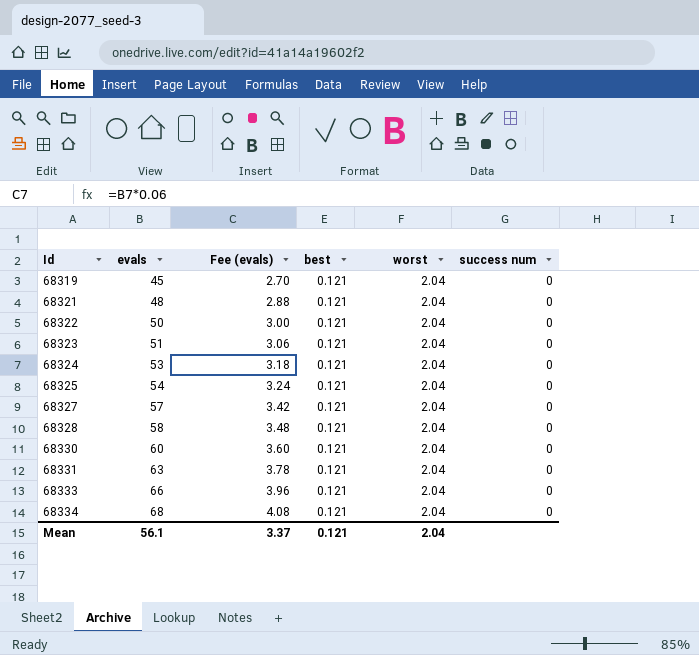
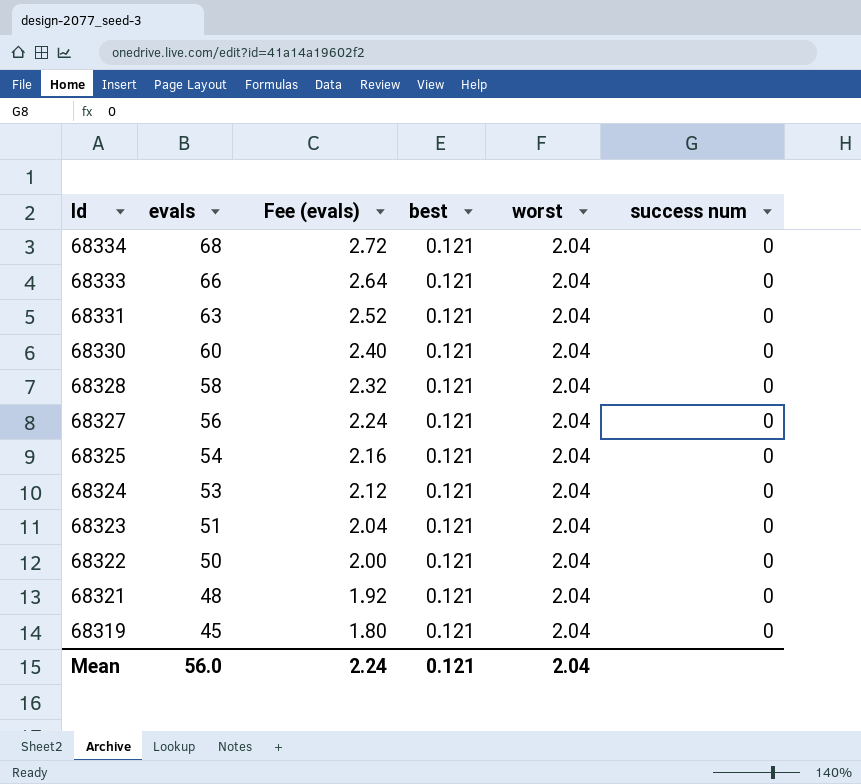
row order: Id ascending -> Id descending
column Fee (evals) | formula: [evals] * 0.06 -> [evals] * 0.04
68327 | evals: 57 -> 56
Mean | evals: 56.1 -> 56.0
Mean | Fee (evals): 3.37 -> 2.24

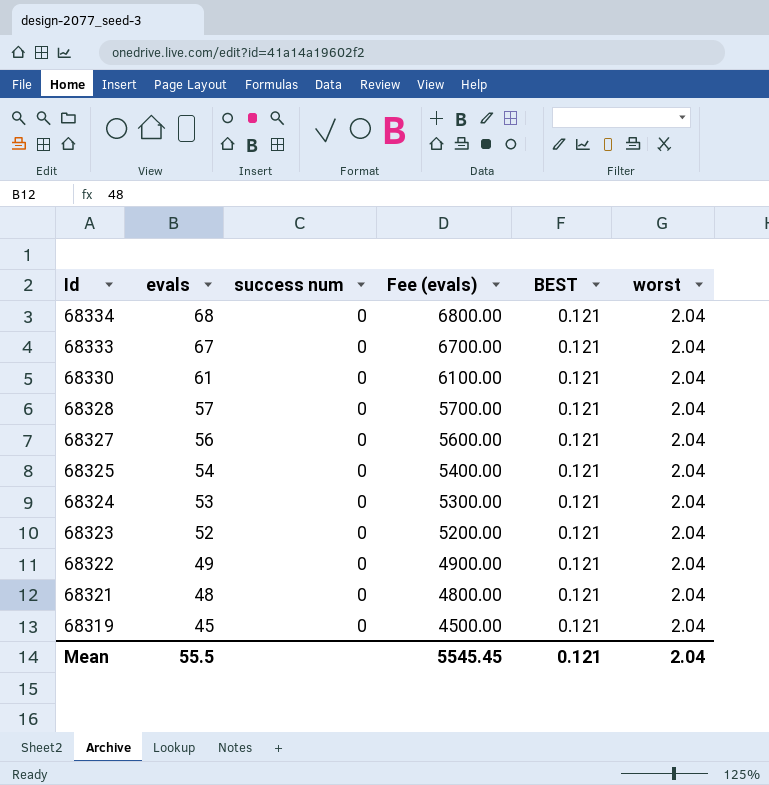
column success num | position: 6 -> 3
column Fee (evals) | formula: [evals] * 0.04 -> [evals] * 100
column name: best -> BEST
row 68331: 63 | 2.52 | 0.121 | 2.04 | 0 -> none
68333 | evals: 66 -> 67
68330 | evals: 60 -> 61
68328 | evals: 58 -> 57
68323 | evals: 51 -> 52
68322 | evals: 50 -> 49
Mean | evals: 56.0 -> 55.5
Mean | Fee (evals): 2.24 -> 5545.45

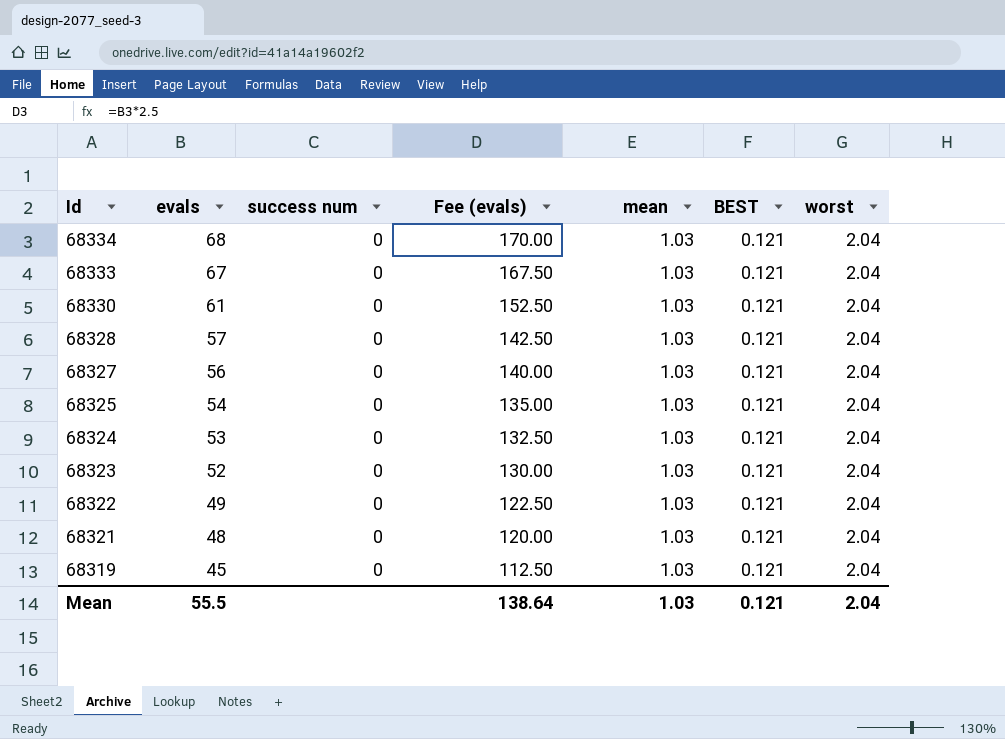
column Fee (evals) | formula: [evals] * 100 -> [evals] * 2.5
column mean | position: none -> 5
Mean | Fee (evals): 5545.45 -> 138.64

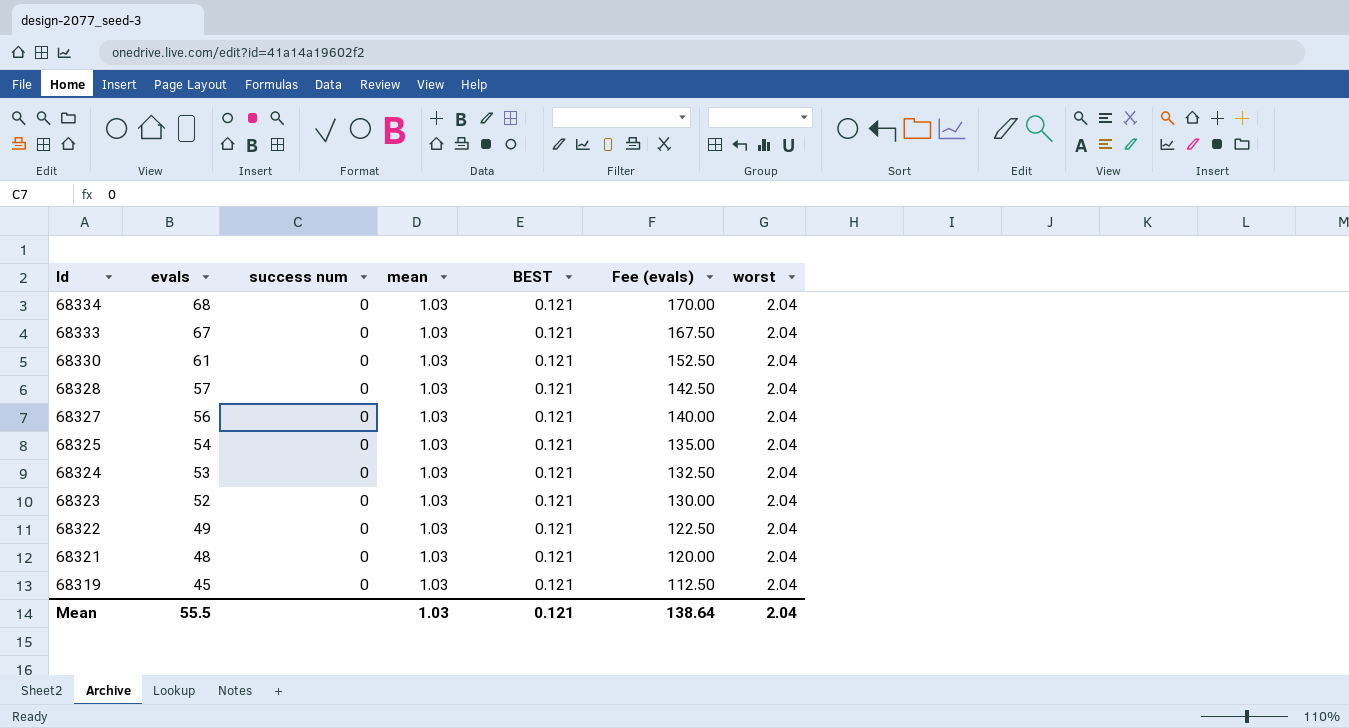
column Fee (evals) | position: 4 -> 6

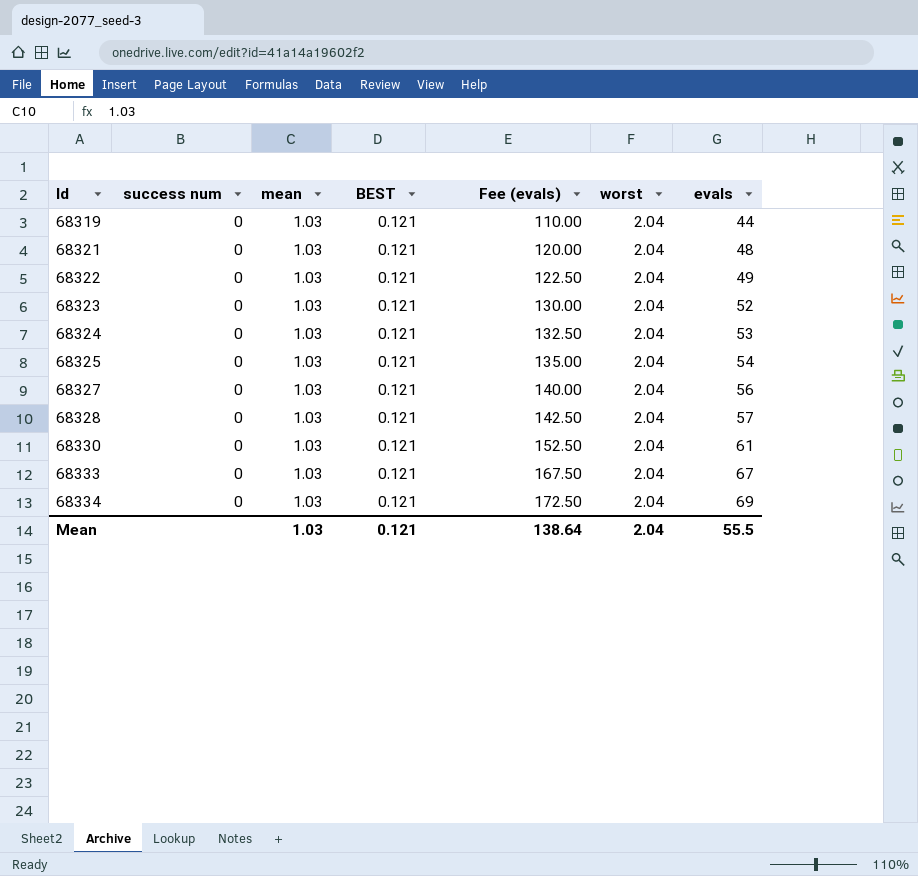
row order: Id descending -> Id ascending
column evals | position: 2 -> 7
68319 | Fee (evals): 112.50 -> 110.00
68319 | evals: 45 -> 44
68334 | Fee (evals): 170.00 -> 172.50
68334 | evals: 68 -> 69

